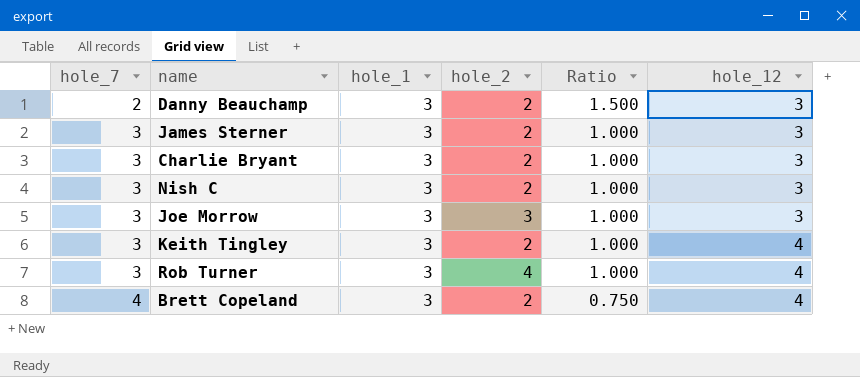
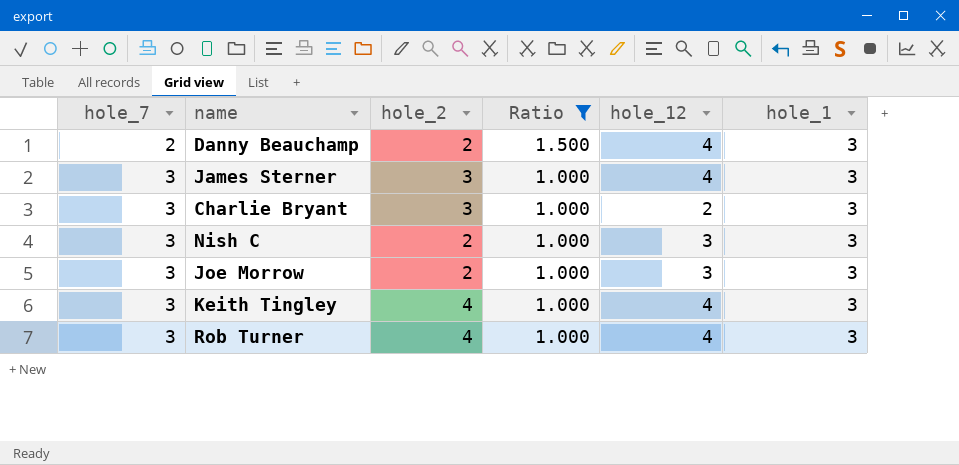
filter: none -> Ratio != 0.750
column hole_1 | position: 3 -> 6
Danny Beauchamp | hole_12: 3 -> 4
James Sterner | hole_2: 2 -> 3
James Sterner | hole_12: 3 -> 4
Charlie Bryant | hole_2: 2 -> 3
Charlie Bryant | hole_12: 3 -> 2
Joe Morrow | hole_2: 3 -> 2
Keith Tingley | hole_2: 2 -> 4

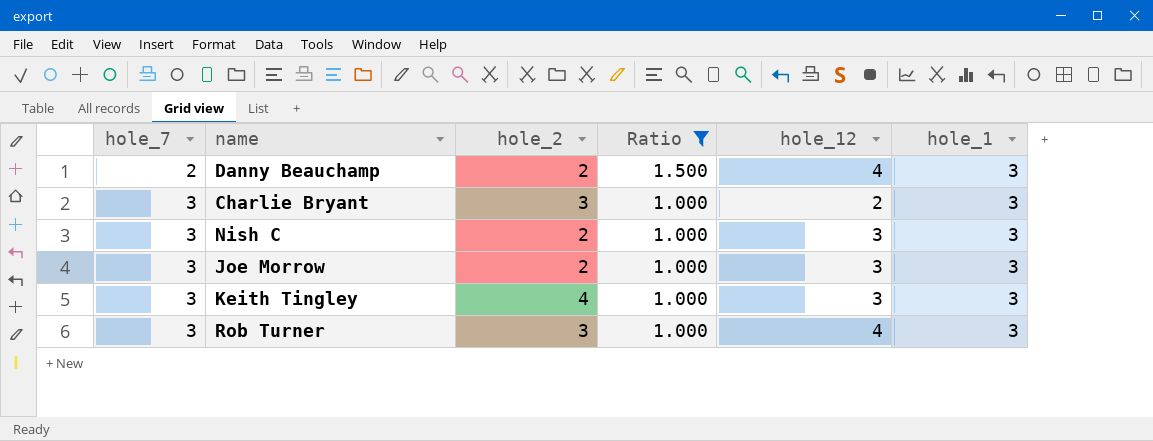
row James Sterner: 3 | 3 | 1.000 | 4 | 3 -> none
Keith Tingley | hole_12: 4 -> 3
Rob Turner | hole_2: 4 -> 3

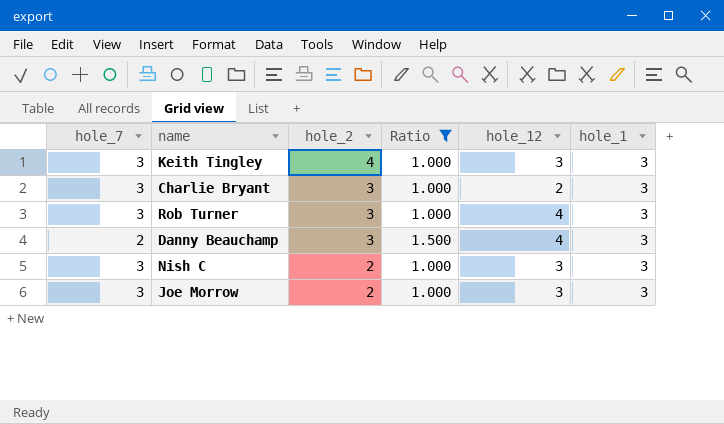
row order: hole_7 ascending -> hole_2 descending
Danny Beauchamp | hole_2: 2 -> 3

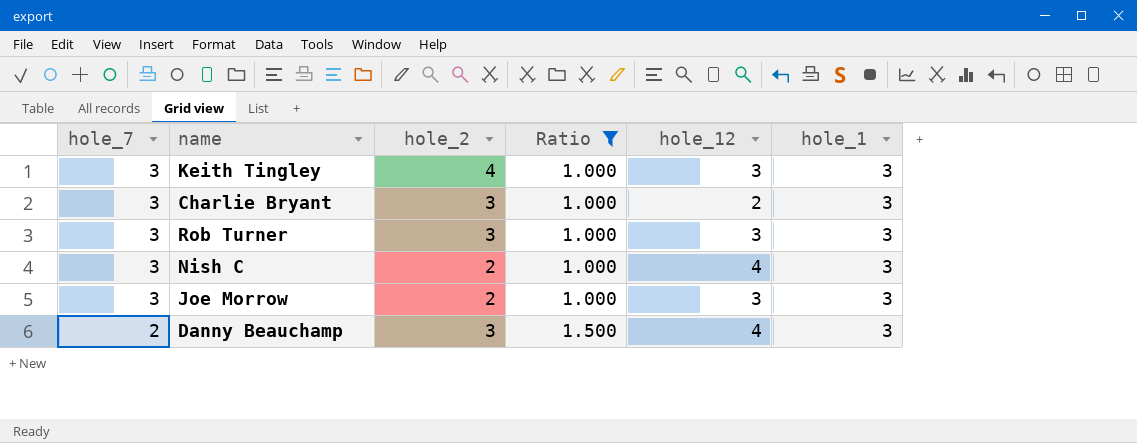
row order: hole_2 descending -> hole_7 descending
Rob Turner | hole_12: 4 -> 3
Nish C | hole_12: 3 -> 4

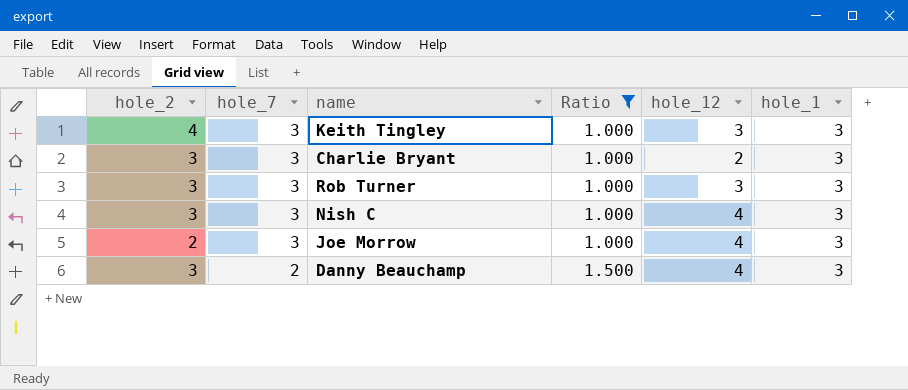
column hole_2 | position: 3 -> 1
Nish C | hole_2: 2 -> 3
Joe Morrow | hole_12: 3 -> 4

